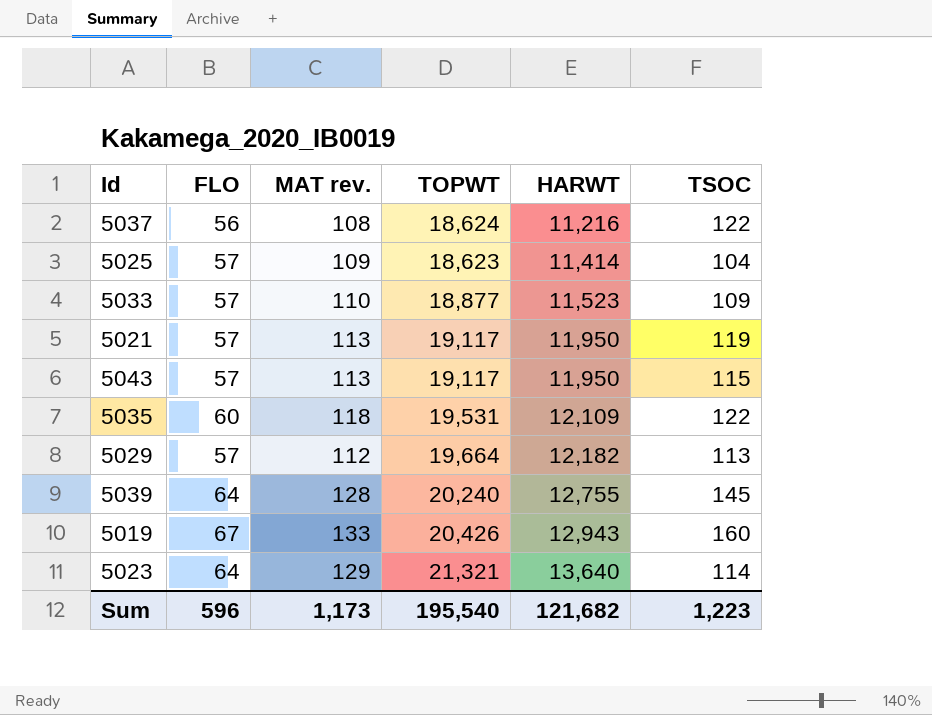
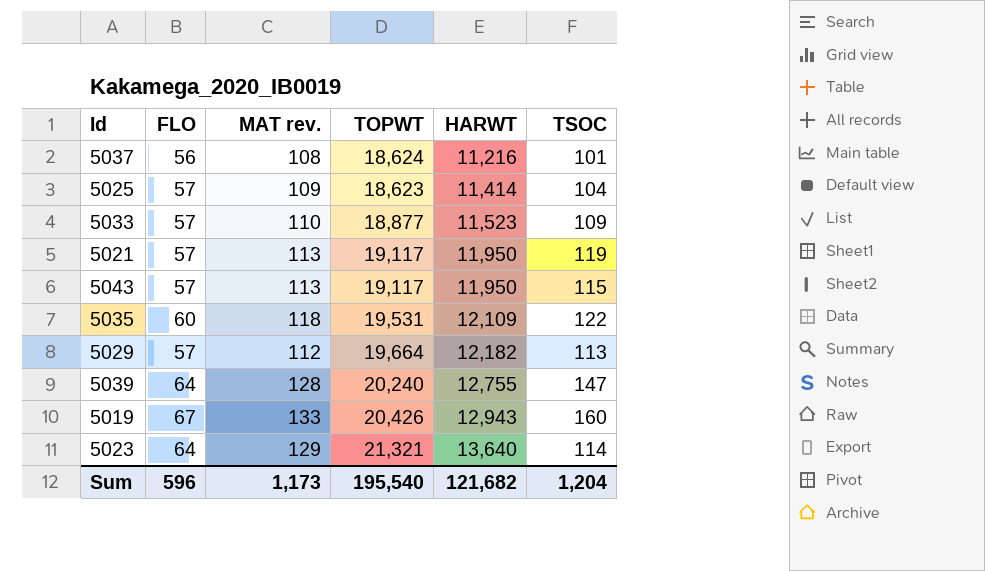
5037 | TSOC: 122 -> 101
5039 | TSOC: 145 -> 147
Sum | TSOC: 1,223 -> 1,204

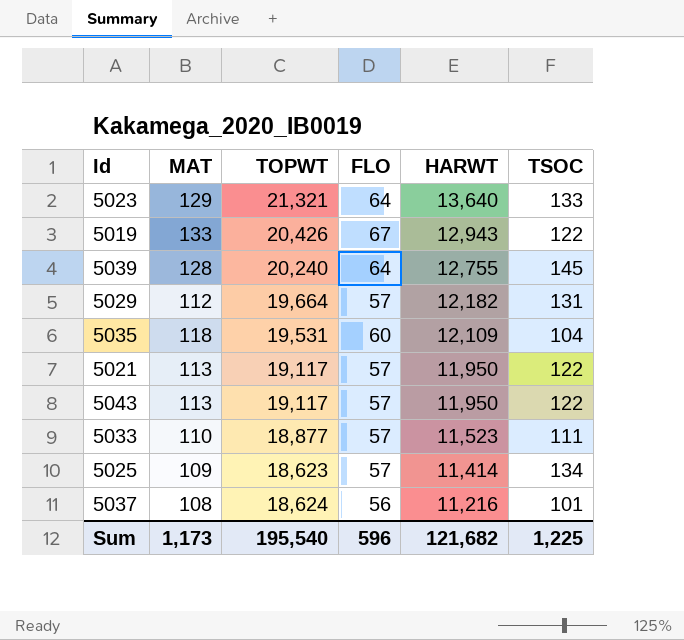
row order: HARWT ascending -> HARWT descending
column name: MAT rev. -> MAT
column FLO | position: 2 -> 4
5023 | TSOC: 114 -> 133
5019 | TSOC: 160 -> 122
5039 | TSOC: 147 -> 145
5029 | TSOC: 113 -> 131
5035 | TSOC: 122 -> 104
5021 | TSOC: 119 -> 122
5043 | TSOC: 115 -> 122
5033 | TSOC: 109 -> 111
5025 | TSOC: 104 -> 134
Sum | TSOC: 1,204 -> 1,225

